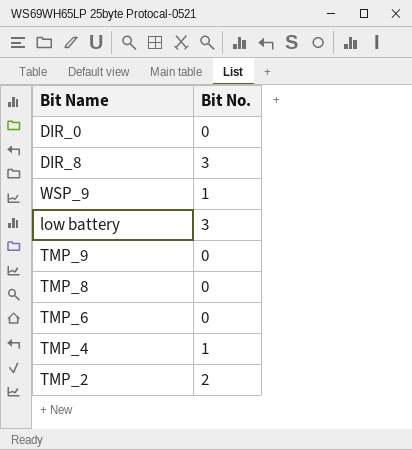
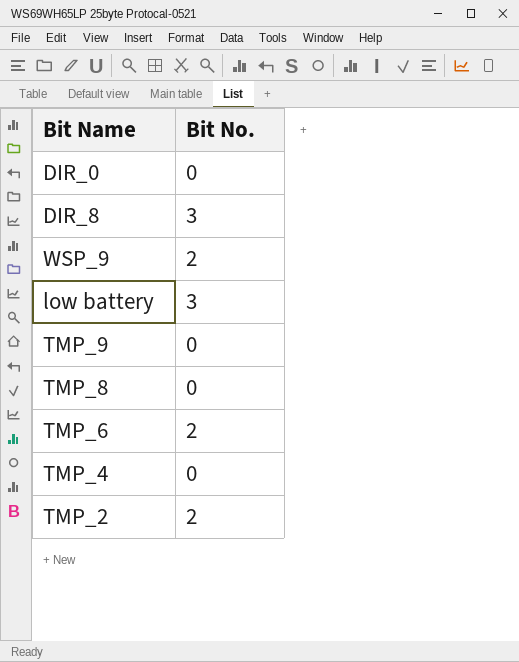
WSP_9 | Bit No.: 1 -> 2
TMP_6 | Bit No.: 0 -> 2
TMP_4 | Bit No.: 1 -> 0

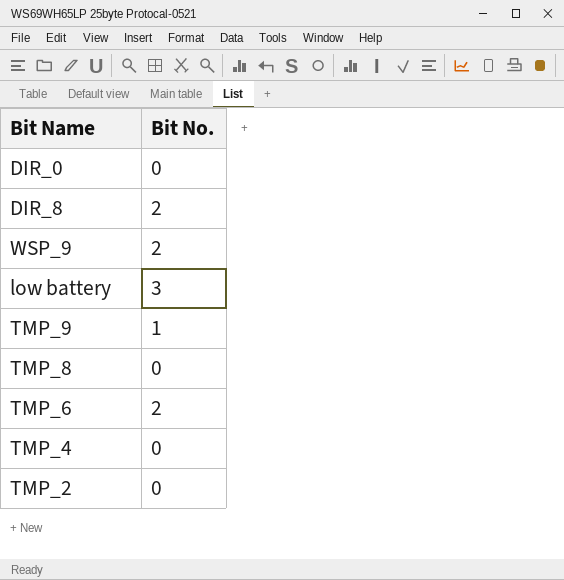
DIR_8 | Bit No.: 3 -> 2
TMP_9 | Bit No.: 0 -> 1
TMP_2 | Bit No.: 2 -> 0

